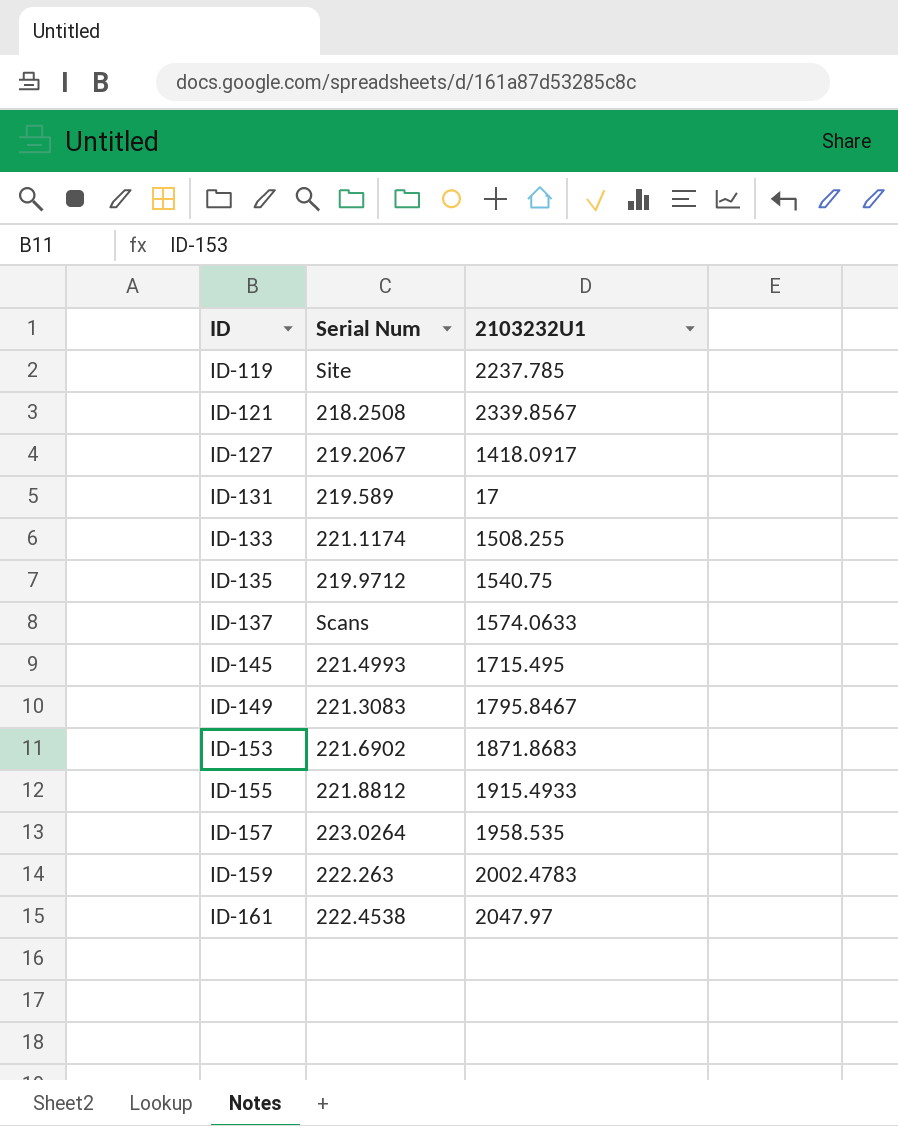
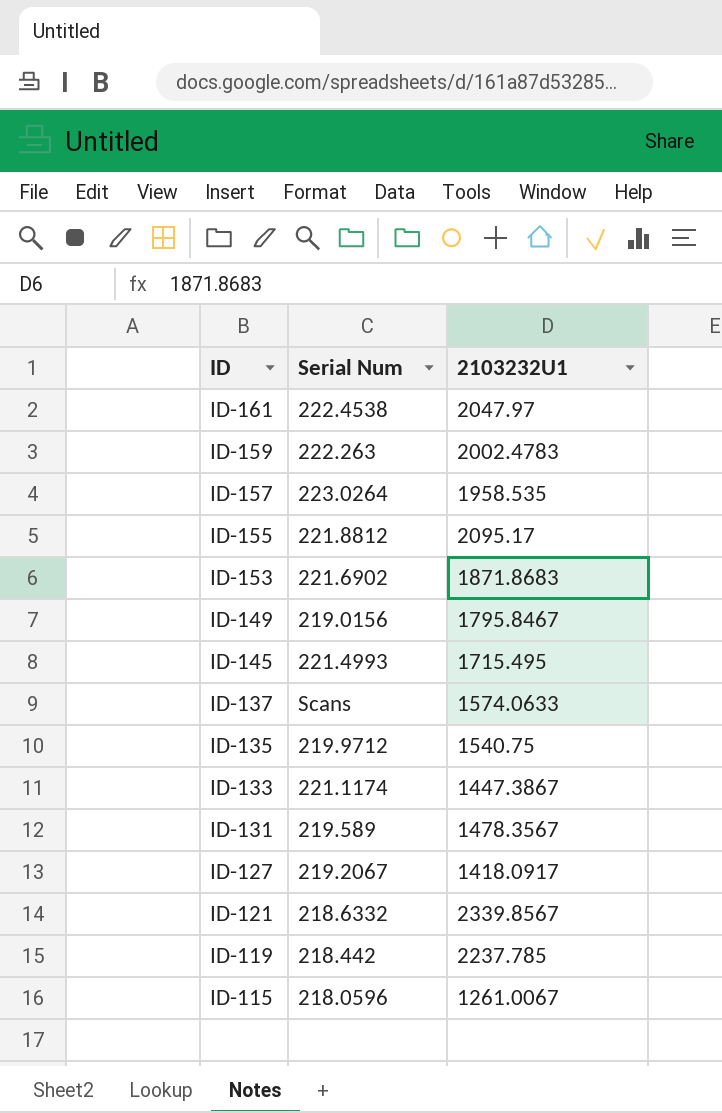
row order: ID ascending -> ID descending
ID-155 | 2103232U1: 1915.4933 -> 2095.17
ID-149 | Serial Num: 221.3083 -> 219.0156
ID-133 | 2103232U1: 1508.255 -> 1447.3867
ID-131 | 2103232U1: 17 -> 1478.3567
ID-121 | Serial Num: 218.2508 -> 218.6332
ID-119 | Serial Num: Site -> 218.442
row ID-115: none -> 218.0596 | 1261.0067

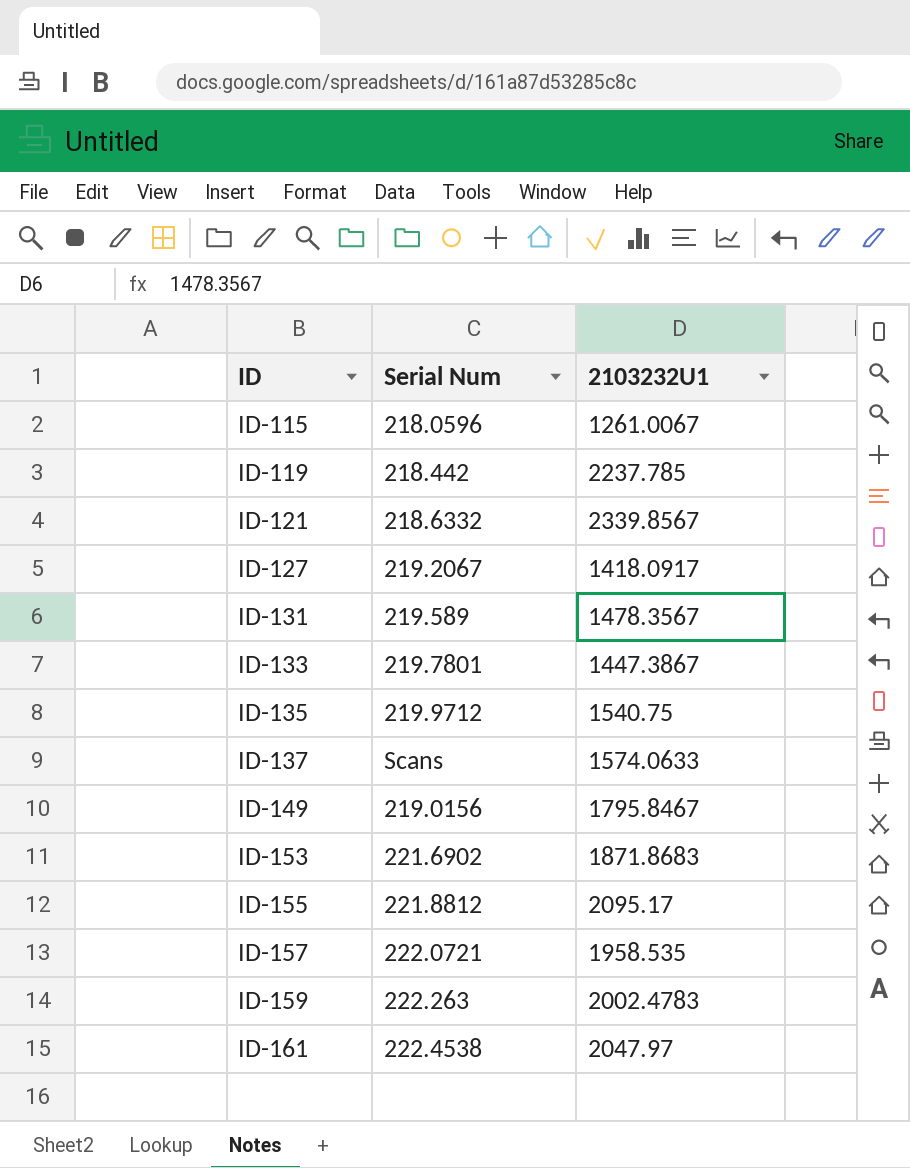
row order: ID descending -> ID ascending
row ID-145: 221.4993 | 1715.495 -> none
ID-133 | Serial Num: 221.1174 -> 219.7801
ID-157 | Serial Num: 223.0264 -> 222.0721

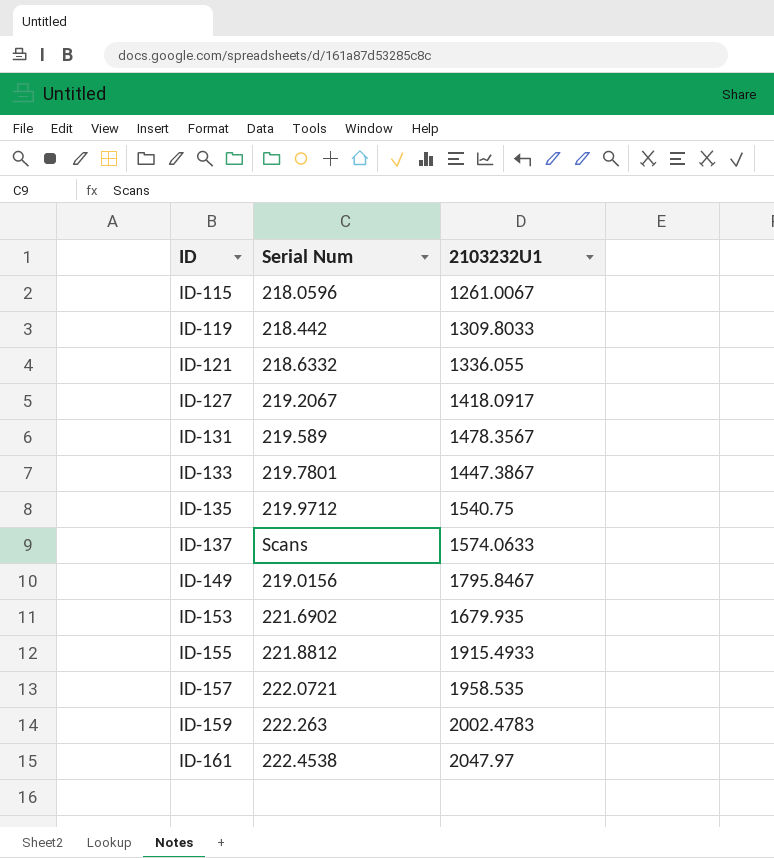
ID-119 | 2103232U1: 2237.785 -> 1309.8033
ID-121 | 2103232U1: 2339.8567 -> 1336.055
ID-153 | 2103232U1: 1871.8683 -> 1679.935
ID-155 | 2103232U1: 2095.17 -> 1915.4933

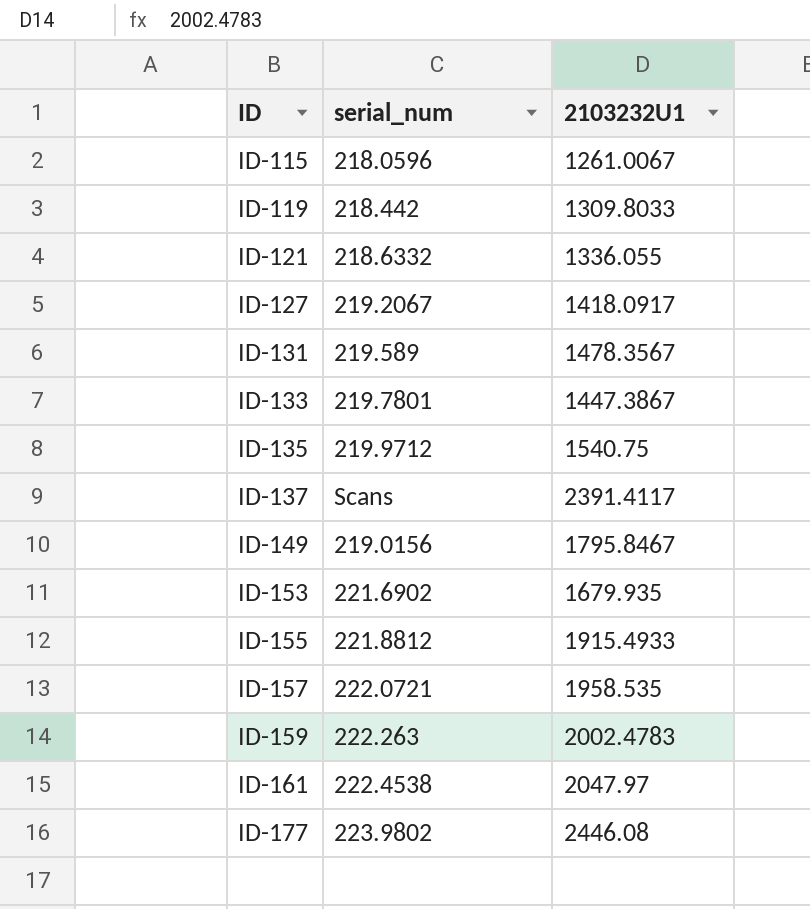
column name: Serial Num -> serial_num
ID-137 | 2103232U1: 1574.0633 -> 2391.4117
row ID-177: none -> 223.9802 | 2446.08

